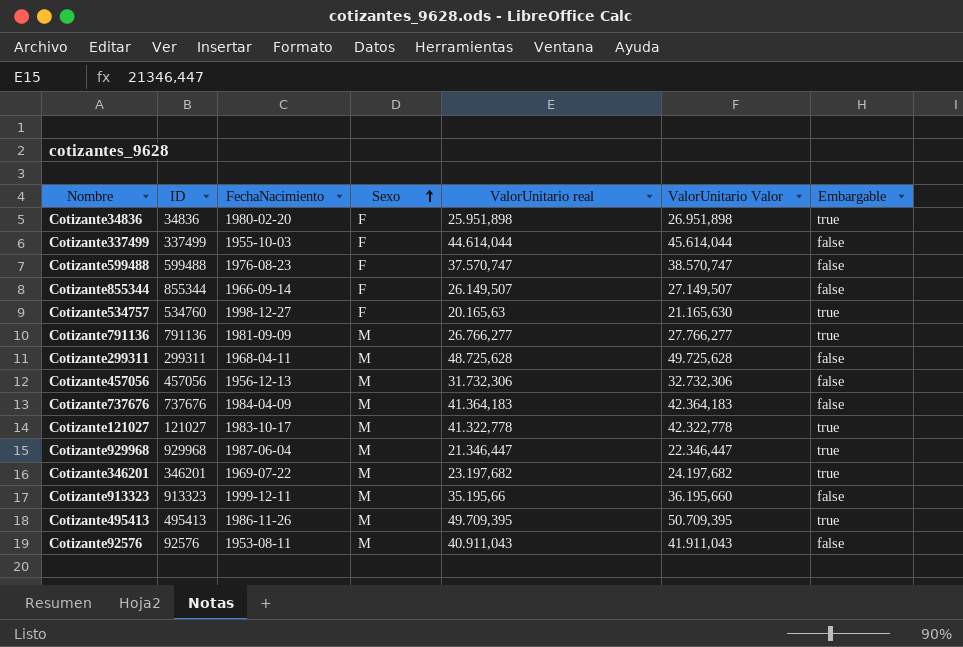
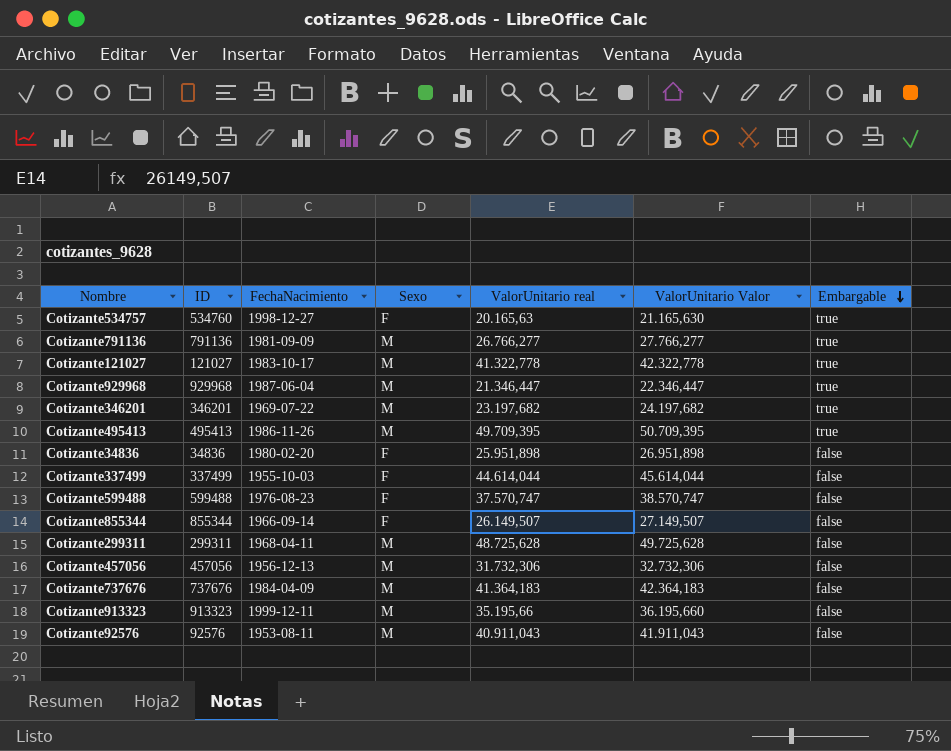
row order: Sexo ascending -> Embargable descending
Cotizante34836 | Embargable: true -> false

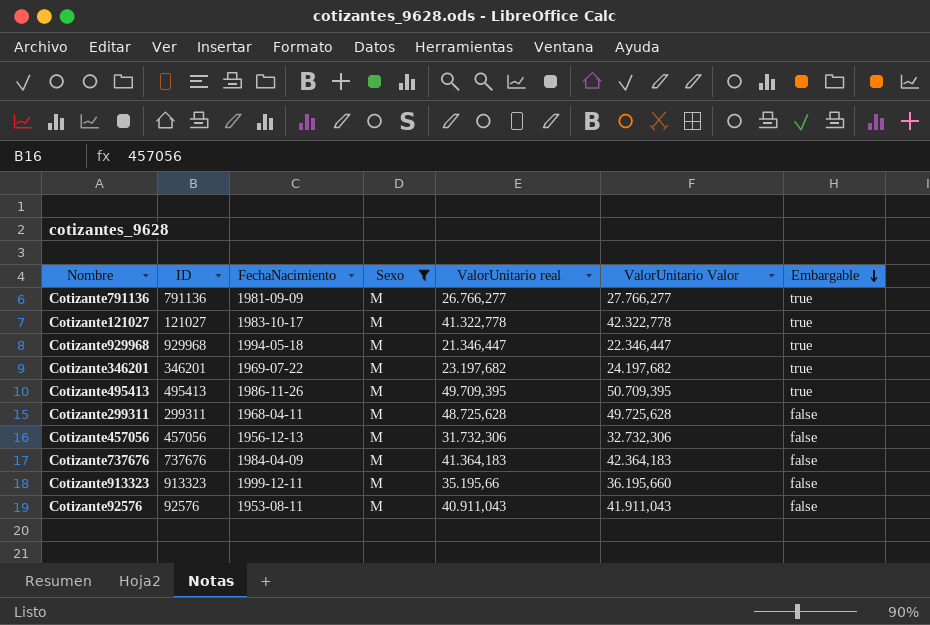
filter: none -> Sexo = M
Cotizante929968 | FechaNacimiento: 1987-06-04 -> 1994-05-18

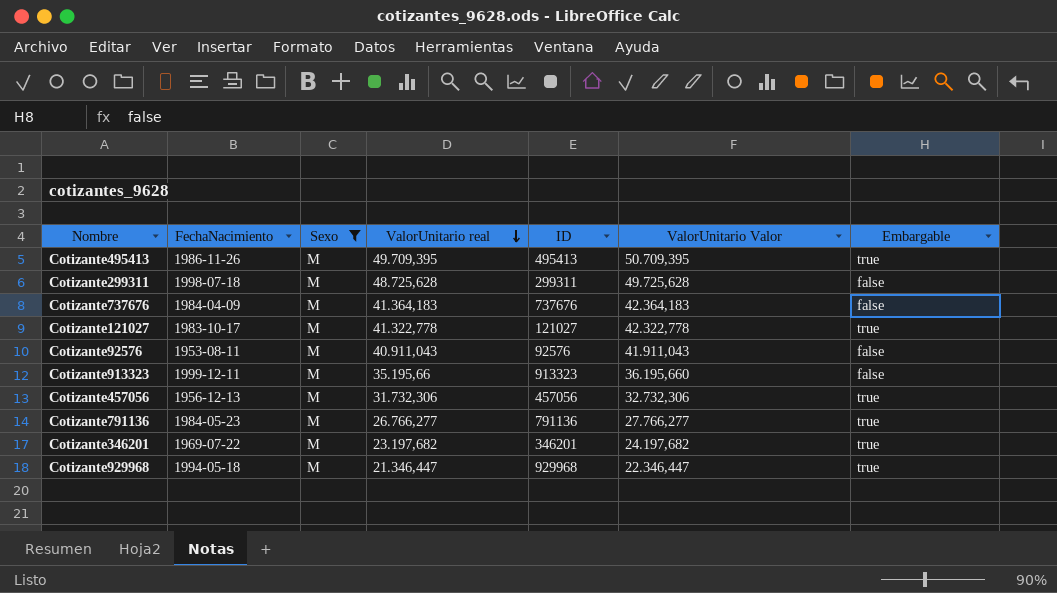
row order: Embargable descending -> ValorUnitario real descending
column ID | position: 2 -> 5
Cotizante299311 | FechaNacimiento: 1968-04-11 -> 1998-07-18
Cotizante457056 | Embargable: false -> true
Cotizante791136 | FechaNacimiento: 1981-09-09 -> 1984-05-23

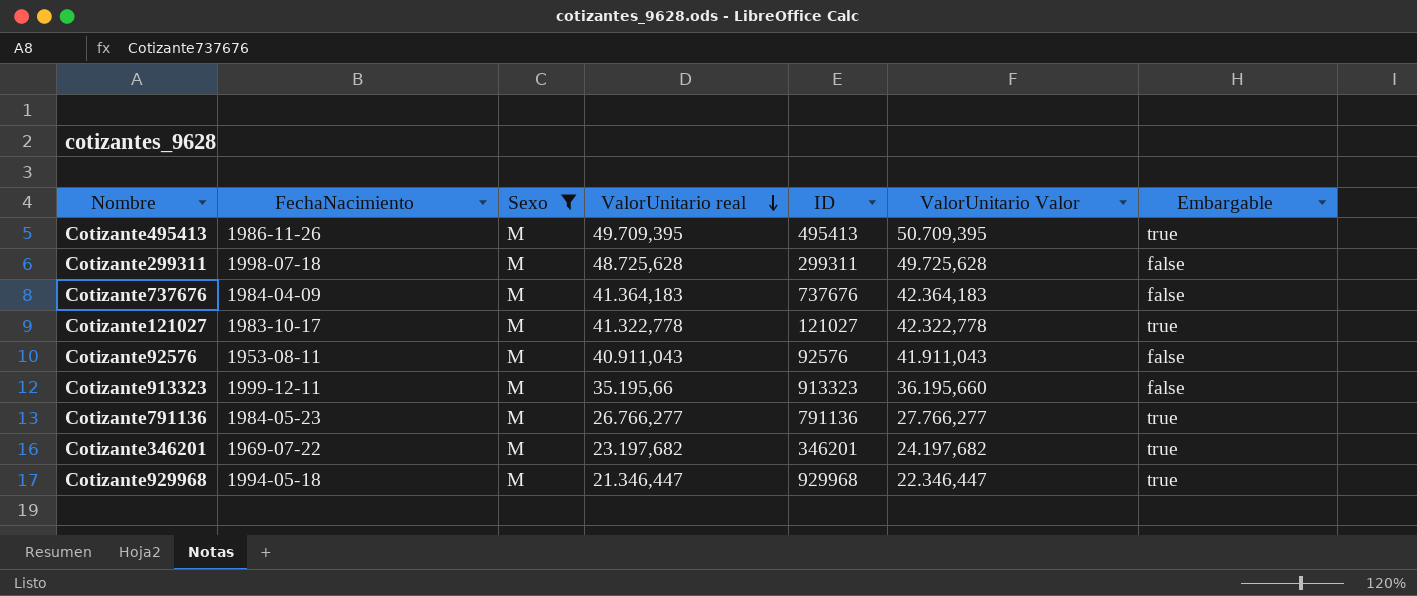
row Cotizante457056: 1956-12-13 | M | 31.732,306 | 457056 | 32.732,306 | true -> none

